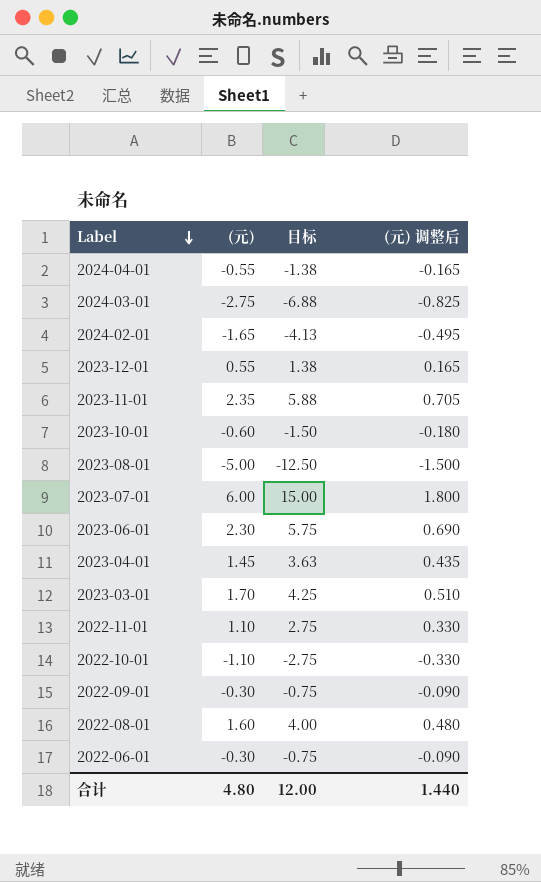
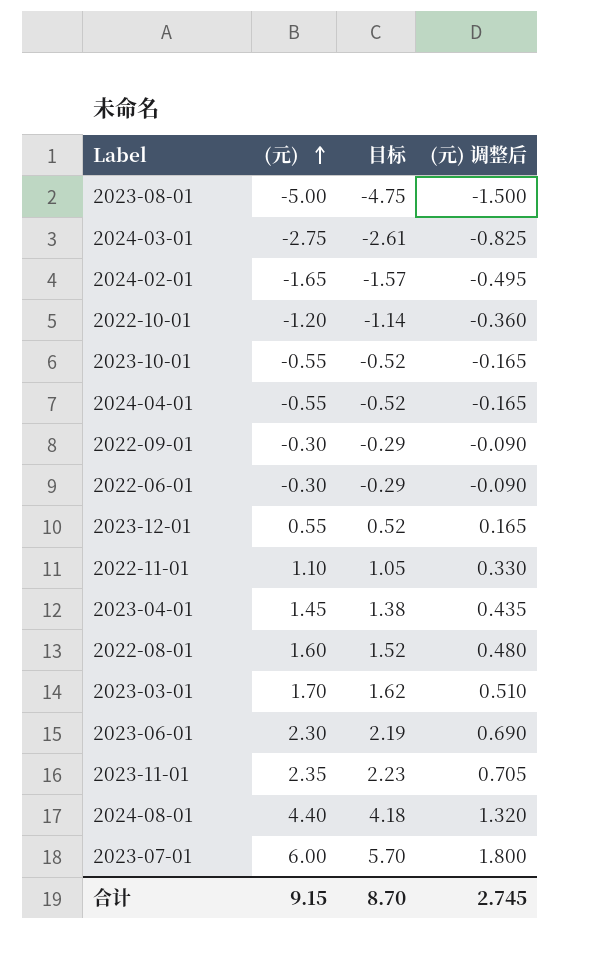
row order: Label descending -> (元) ascending
column 目标 | formula: [(元)] * 2.5 -> [(元)] * 0.95
2022-10-01 | (元): -1.10 -> -1.20
2022-10-01 | (元) 调整后: -0.330 -> -0.360
2023-10-01 | (元): -0.60 -> -0.55
2023-10-01 | (元) 调整后: -0.180 -> -0.165
row 2024-08-01: none -> 4.40 | 4.18 | 1.320
合计 | (元): 4.80 -> 9.15
合计 | 目标: 12.00 -> 8.70
合计 | (元) 调整后: 1.440 -> 2.745

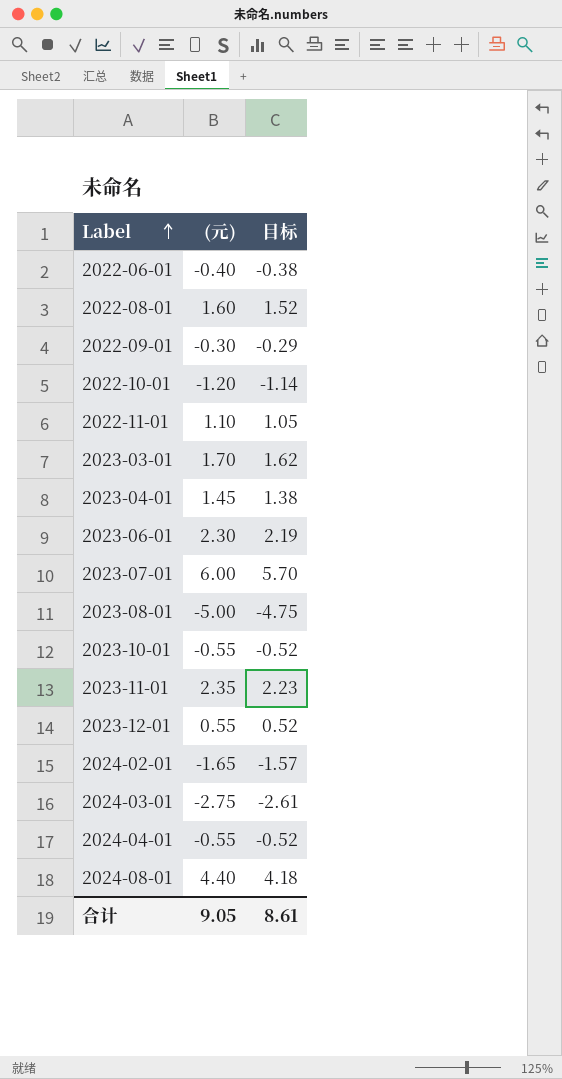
row order: (元) ascending -> Label ascending
column (元) 调整后 | formula: [(元)] * 0.3 -> none
2022-06-01 | (元): -0.30 -> -0.40
2022-06-01 | 目标: -0.29 -> -0.38
合计 | (元): 9.15 -> 9.05
合计 | 目标: 8.70 -> 8.61

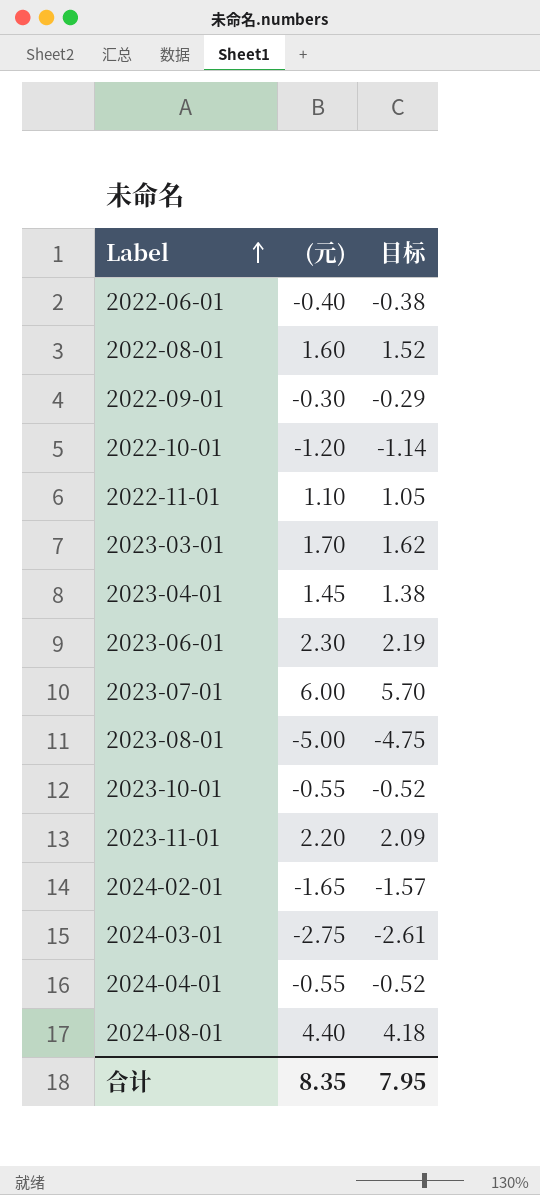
row 2023-12-01: 0.55 | 0.52 -> none
2023-11-01 | (元): 2.35 -> 2.20
2023-11-01 | 目标: 2.23 -> 2.09
合计 | (元): 9.05 -> 8.35
合计 | 目标: 8.61 -> 7.95

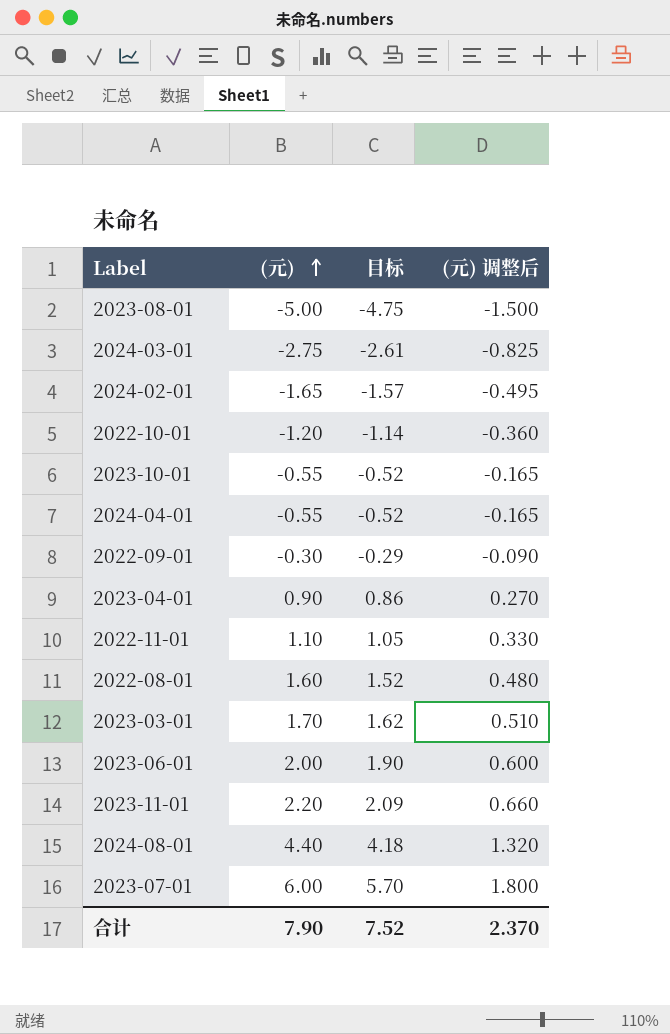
row order: Label ascending -> (元) ascending
column (元) 调整后 | formula: none -> [(元)] * 0.3
row 2022-06-01: -0.40 | -0.38 -> none
2023-04-01 | (元): 1.45 -> 0.90
2023-04-01 | 目标: 1.38 -> 0.86
2023-06-01 | (元): 2.30 -> 2.00
2023-06-01 | 目标: 2.19 -> 1.90
合计 | (元): 8.35 -> 7.90
合计 | 目标: 7.95 -> 7.52

